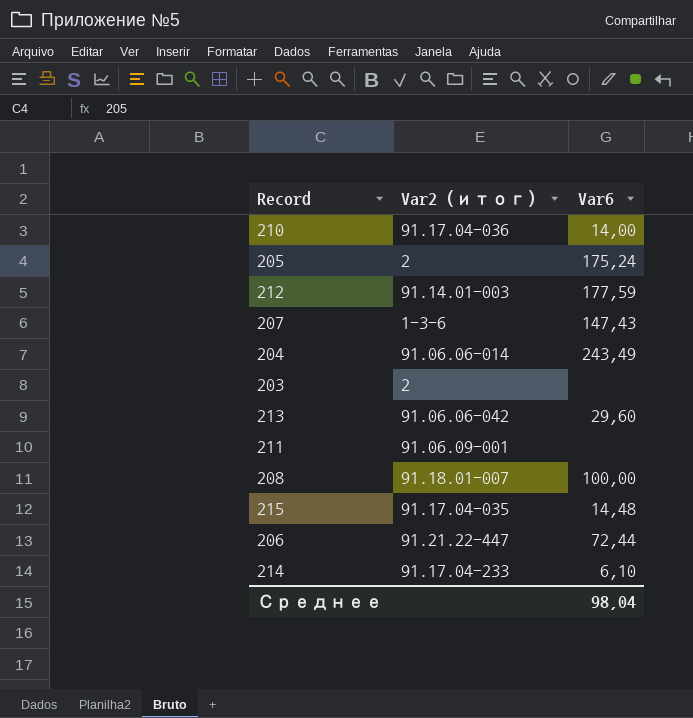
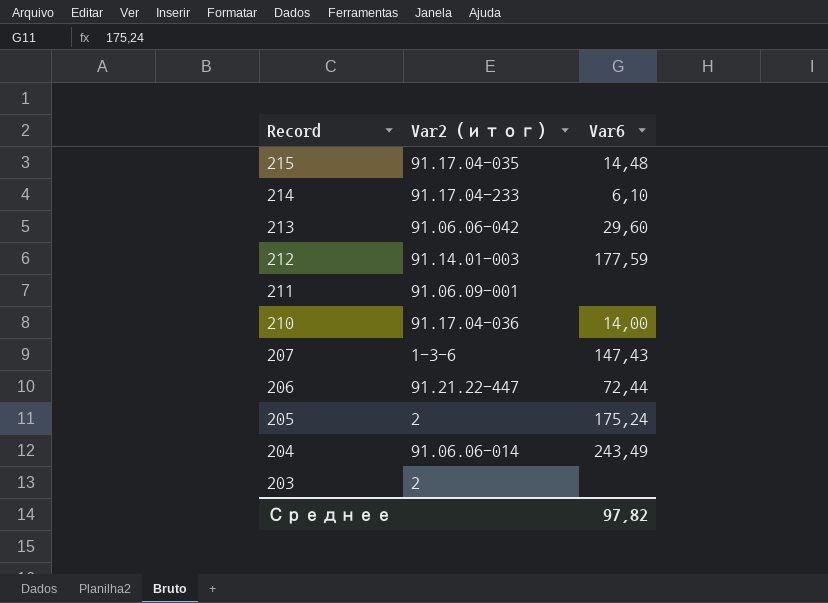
row order: none -> Record descending
row 208: 91.18.01-007 | 100,00 -> none
Среднее | Var6: 98,04 -> 97,82

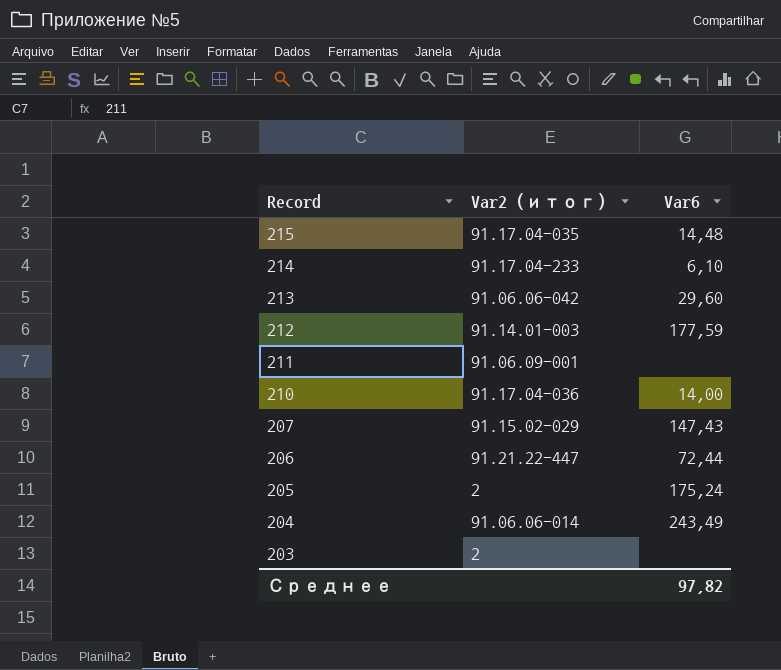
207 | Var2 (итог): 1-3-6 -> 91.15.02-029

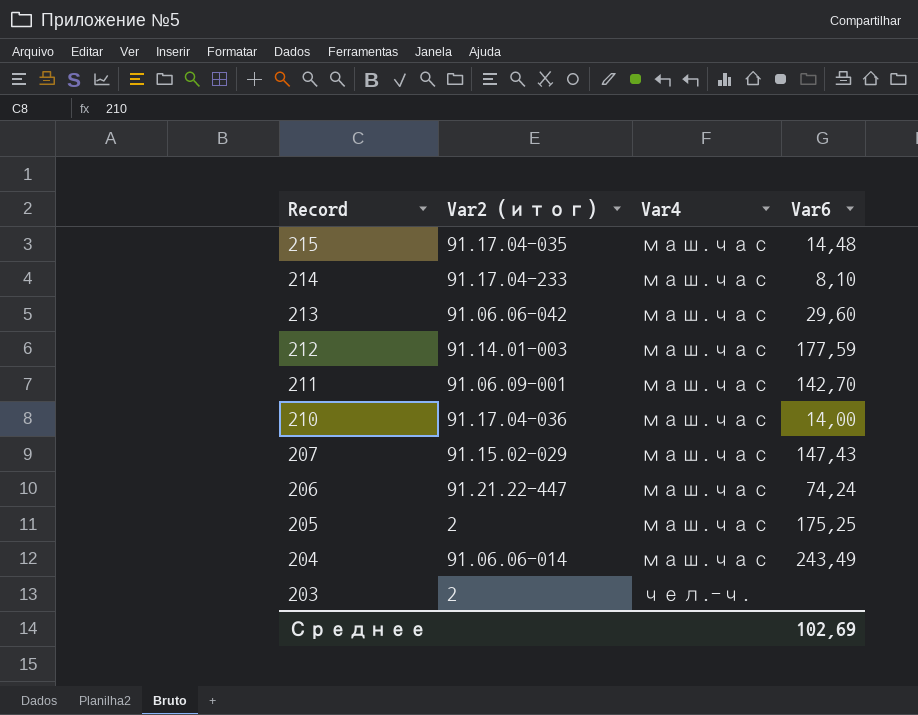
column Var4 | position: none -> 3
214 | Var6: 6,10 -> 8,10
211 | Var6: none -> 142,70
206 | Var6: 72,44 -> 74,24
205 | Var6: 175,24 -> 175,25
Среднее | Var6: 97,82 -> 102,69

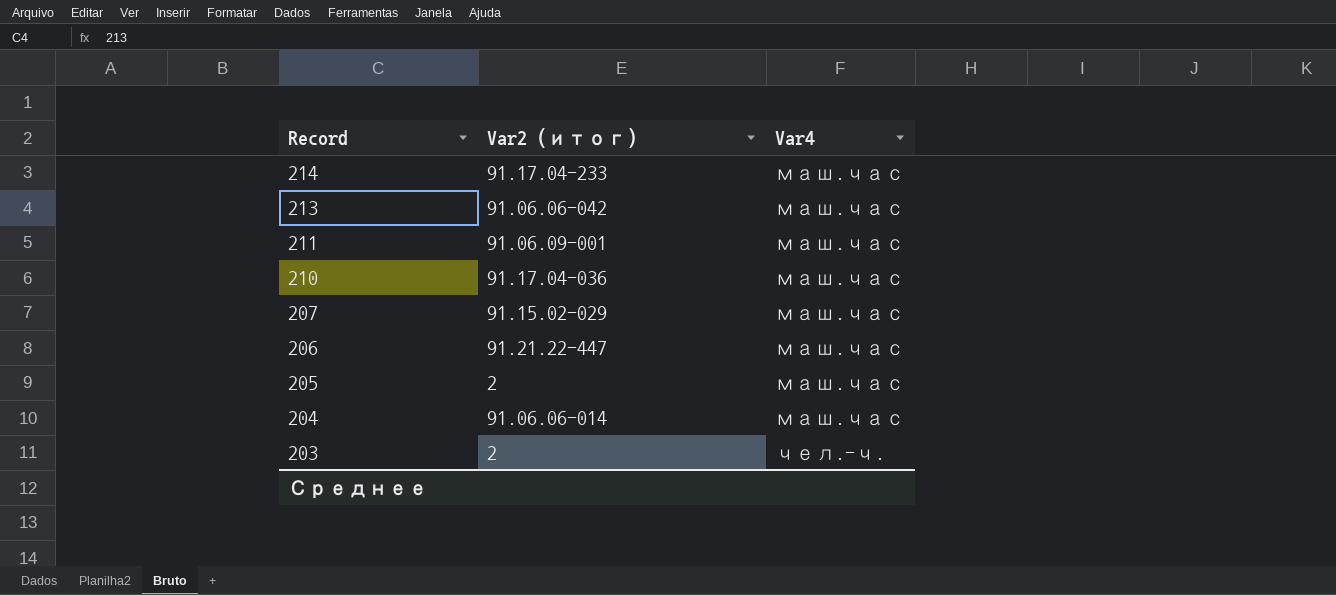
column Var6 | position: 4 -> none
row 215: 91.17.04-035 | маш.час | 14,48 -> none
row 212: 91.14.01-003 | маш.час | 177,59 -> none

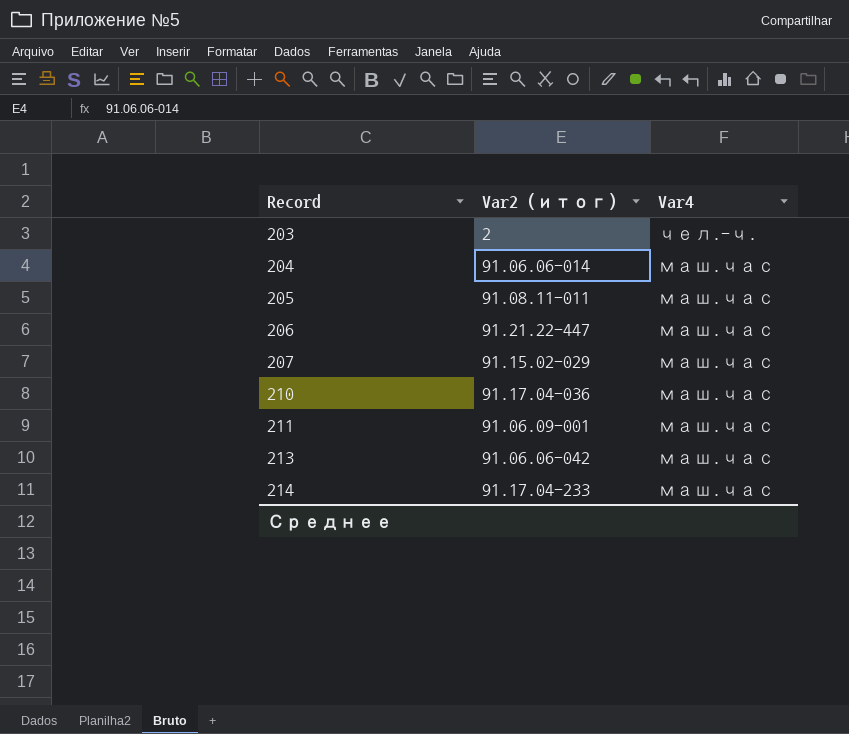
row order: Record descending -> Record ascending
205 | Var2 (итог): 2 -> 91.08.11-011

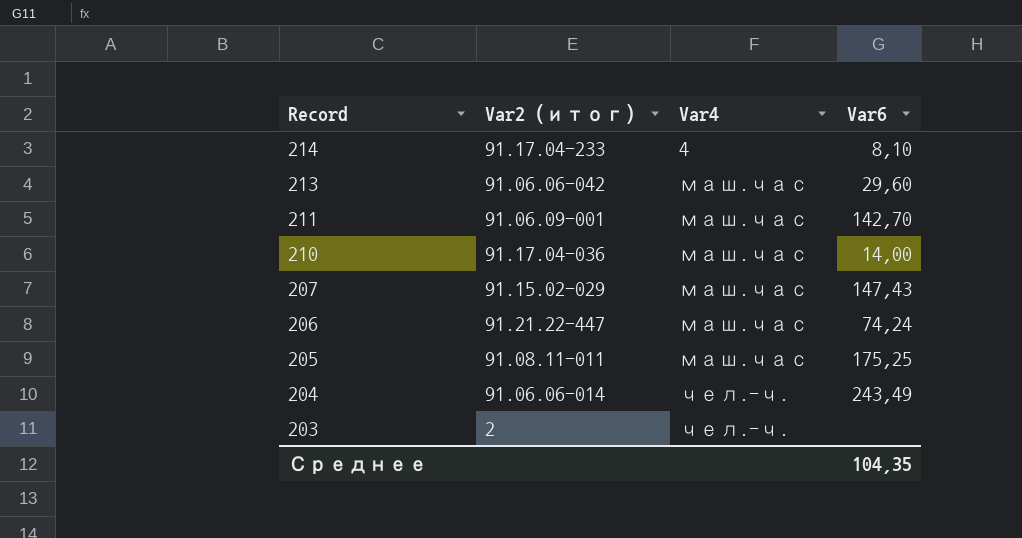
row order: Record ascending -> Record descending
column Var6 | position: none -> 4
214 | Var4: маш.час -> 4
204 | Var4: маш.час -> чел.-ч.

